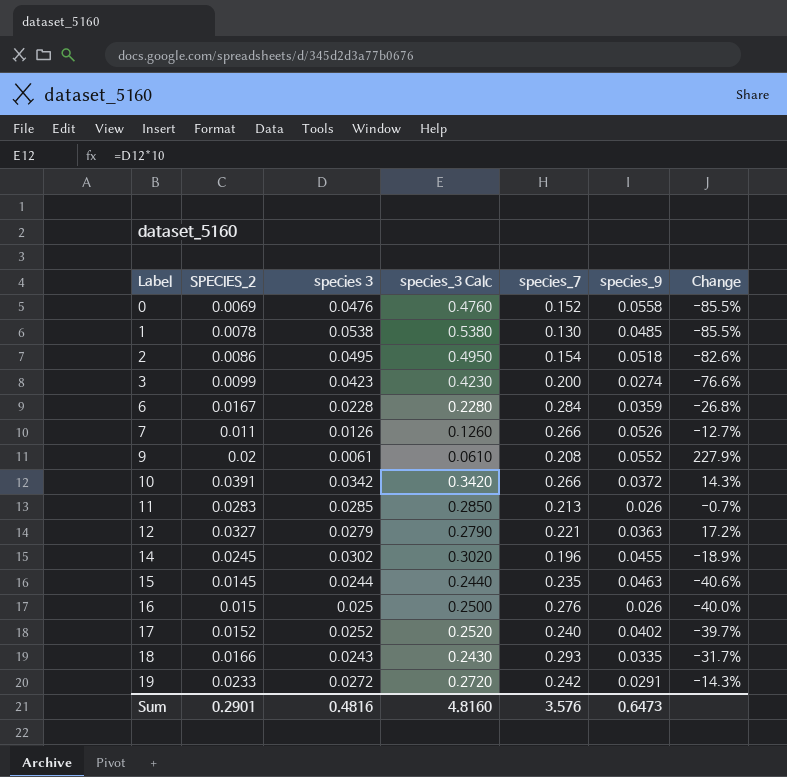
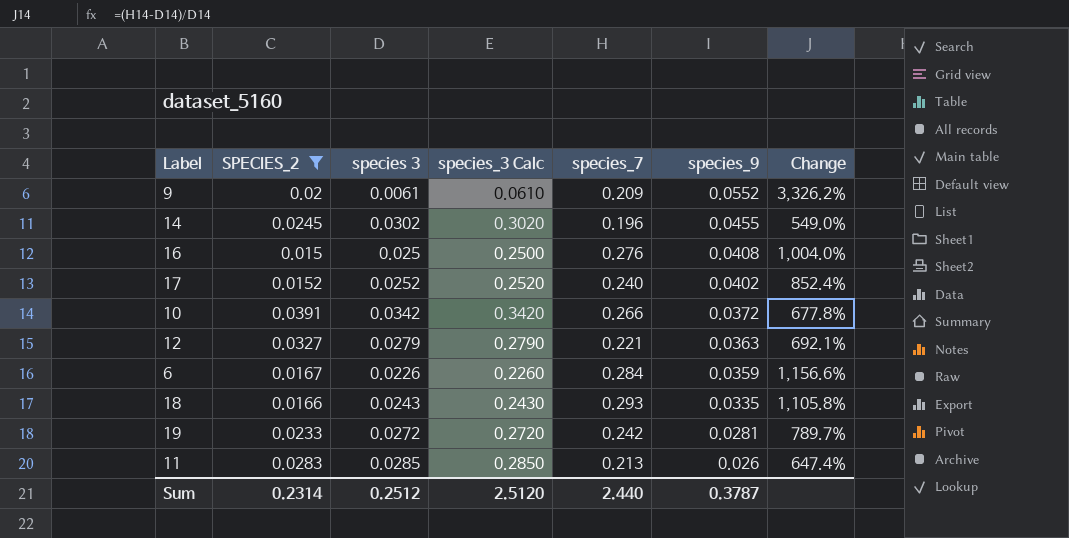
filter: none -> SPECIES_2 >= 0.015
row order: Label ascending -> species_9 descending
column Change | formula: ([SPECIES_2] - [species 3]) / [species 3] -> ([species_7] - [species 3]) / [species 3]
9 | species_7: 0.208 -> 0.209
16 | species_9: 0.026 -> 0.0408
6 | species 3: 0.0228 -> 0.0226
6 | species_3 Calc: 0.2280 -> 0.2260
19 | species_9: 0.0291 -> 0.0281
Sum | SPECIES_2: 0.2901 -> 0.2314
Sum | species 3: 0.4816 -> 0.2512
Sum | species_3 Calc: 4.8160 -> 2.5120
Sum | species_7: 3.576 -> 2.440
Sum | species_9: 0.6473 -> 0.3787

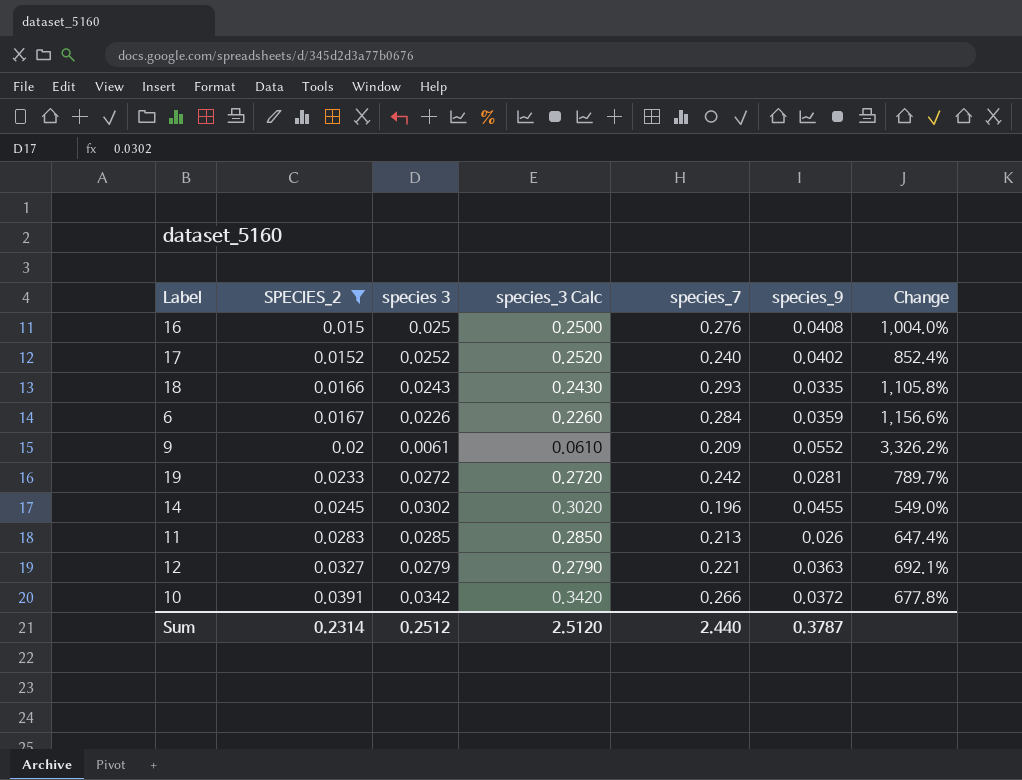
row order: species_9 descending -> SPECIES_2 ascending

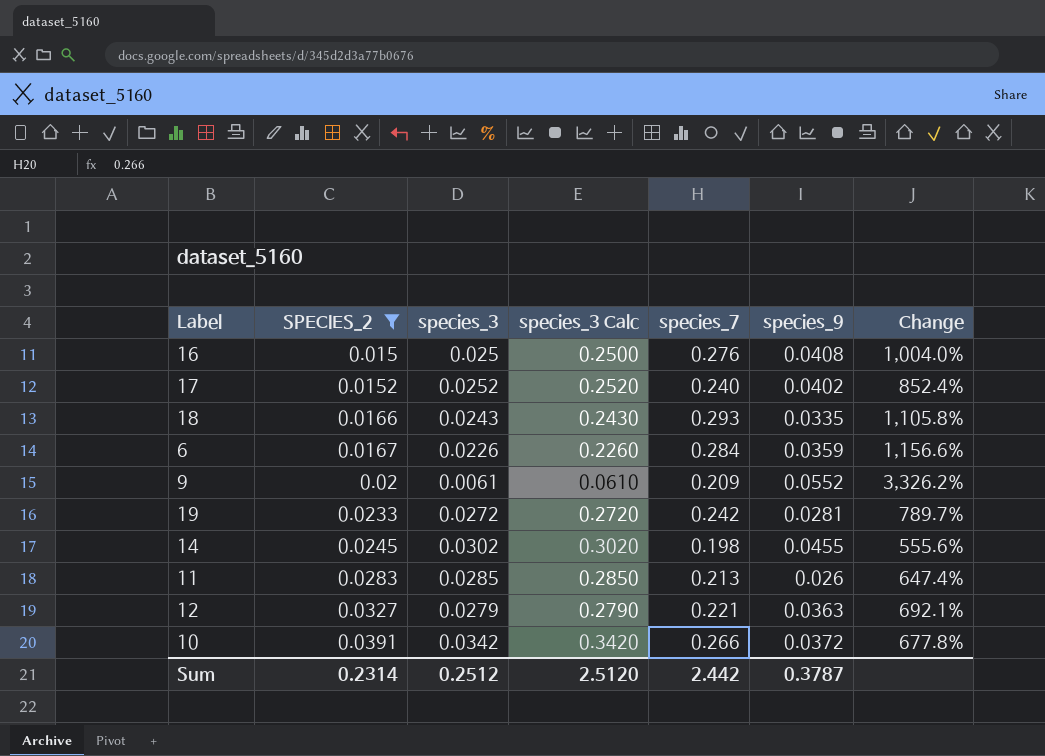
column name: species 3 -> species_3
14 | species_7: 0.196 -> 0.198
14 | Change: 549.0% -> 555.6%
Sum | species_7: 2.440 -> 2.442

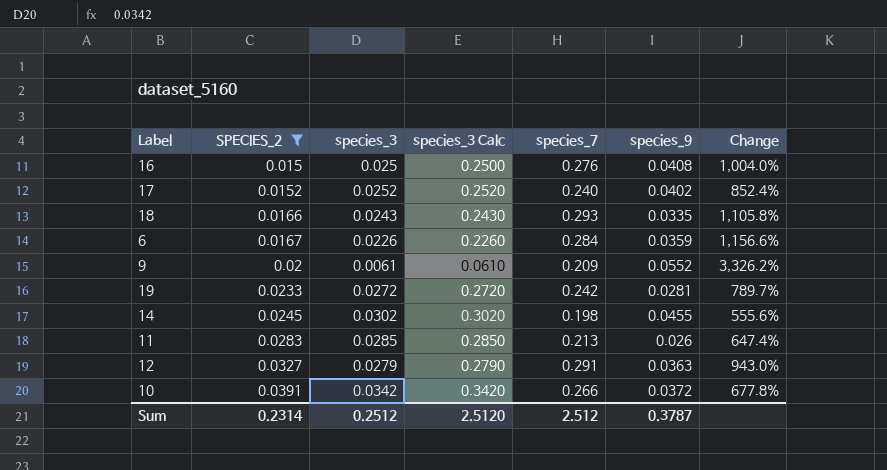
12 | species_7: 0.221 -> 0.291
12 | Change: 692.1% -> 943.0%
Sum | species_7: 2.442 -> 2.512

